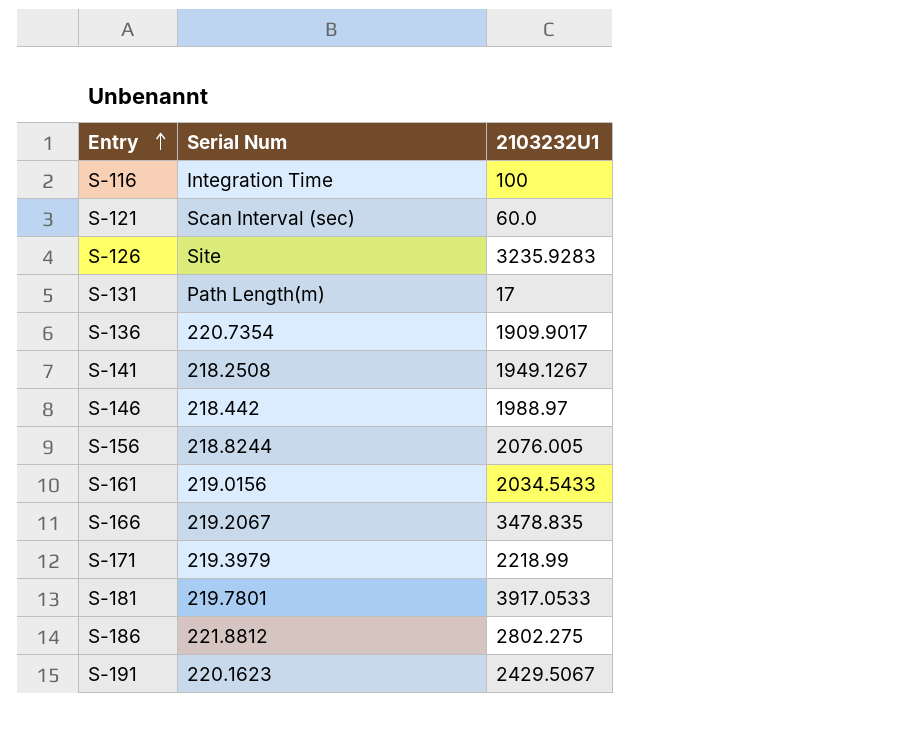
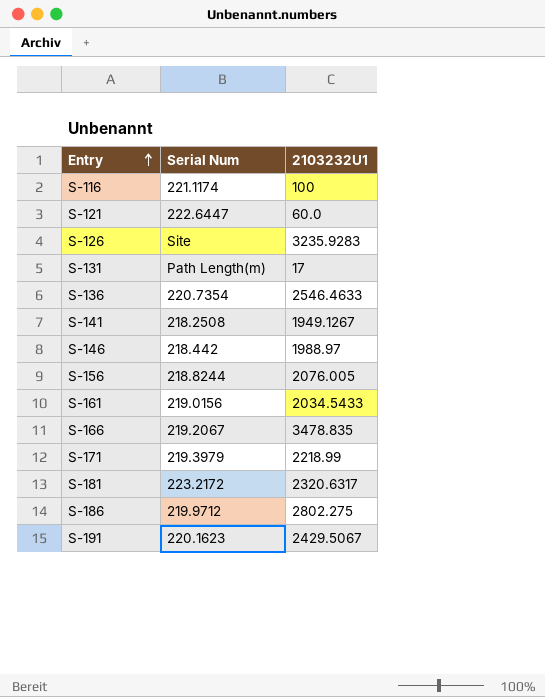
S-116 | Serial Num: Integration Time -> 221.1174
S-121 | Serial Num: Scan Interval (sec) -> 222.6447
S-136 | 2103232U1: 1909.9017 -> 2546.4633
S-181 | Serial Num: 219.7801 -> 223.2172
S-181 | 2103232U1: 3917.0533 -> 2320.6317
S-186 | Serial Num: 221.8812 -> 219.9712

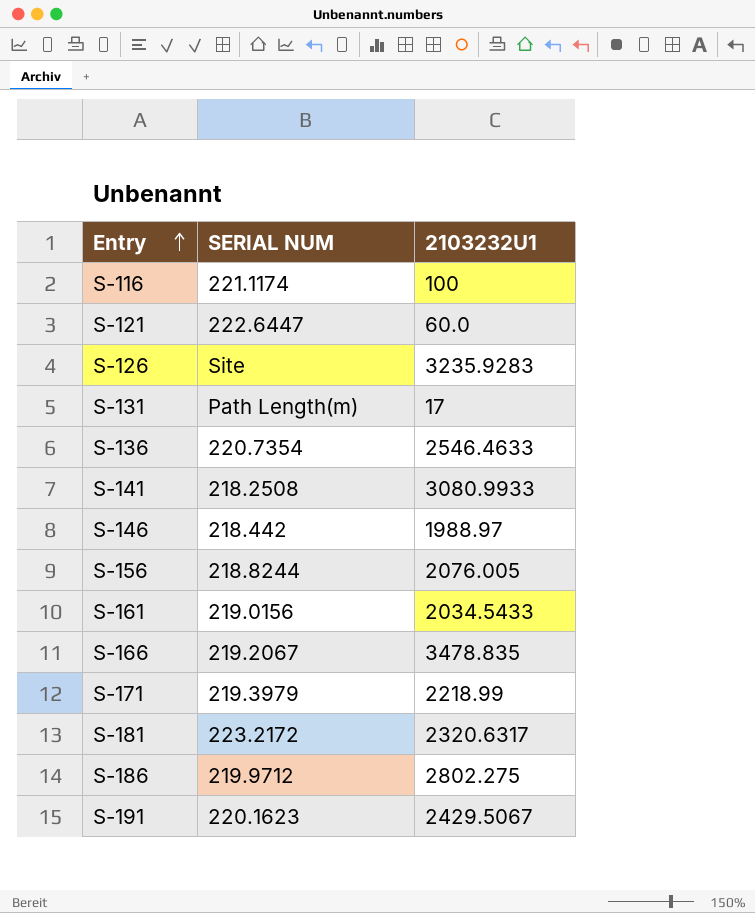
column name: Serial Num -> SERIAL NUM
S-141 | 2103232U1: 1949.1267 -> 3080.9933

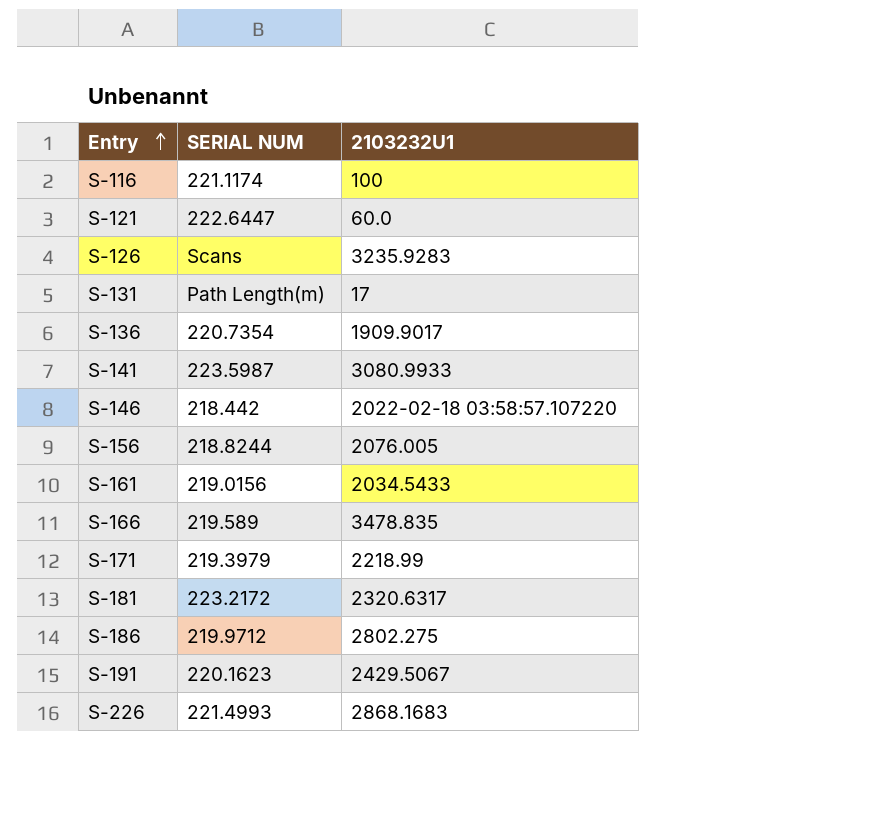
S-126 | SERIAL NUM: Site -> Scans
S-136 | 2103232U1: 2546.4633 -> 1909.9017
S-141 | SERIAL NUM: 218.2508 -> 223.5987
S-146 | 2103232U1: 1988.97 -> 2022-02-18 03:58:57.107220
S-166 | SERIAL NUM: 219.2067 -> 219.589
row S-226: none -> 221.4993 | 2868.1683

